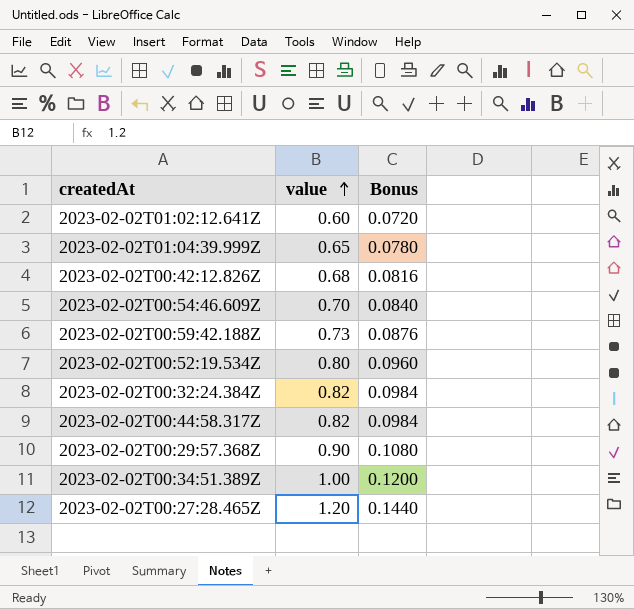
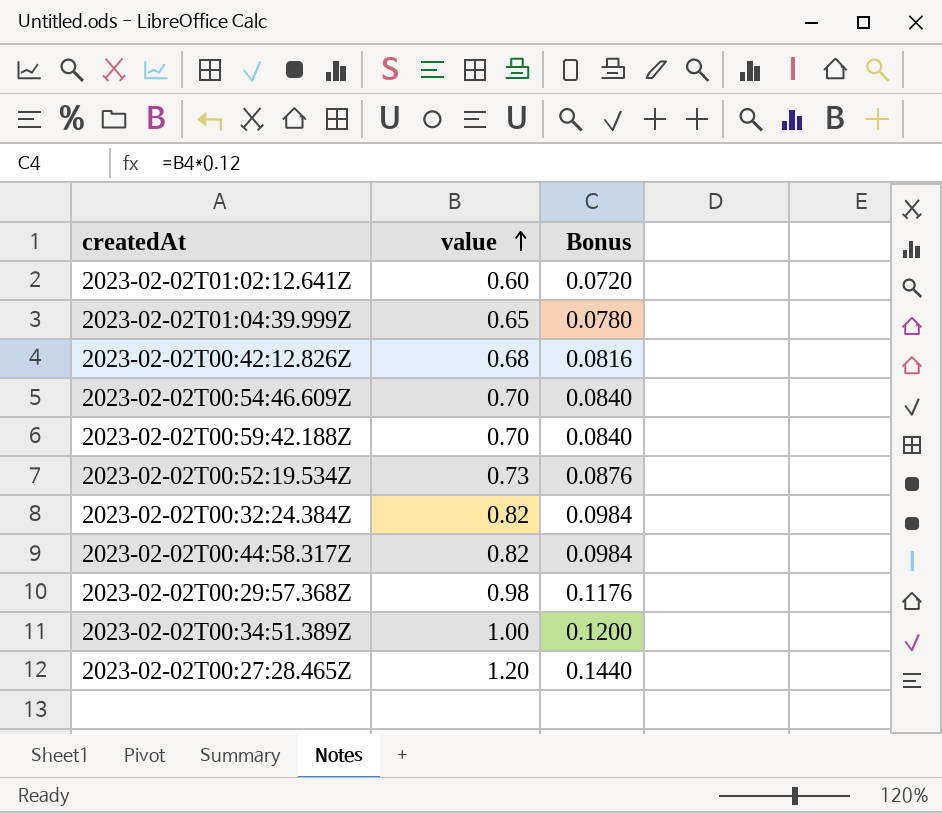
2023-02-02T00:59:42.188Z | value: 0.73 -> 0.70
2023-02-02T00:59:42.188Z | Bonus: 0.0876 -> 0.0840
2023-02-02T00:52:19.534Z | value: 0.80 -> 0.73
2023-02-02T00:52:19.534Z | Bonus: 0.0960 -> 0.0876
2023-02-02T00:29:57.368Z | value: 0.90 -> 0.98
2023-02-02T00:29:57.368Z | Bonus: 0.1080 -> 0.1176

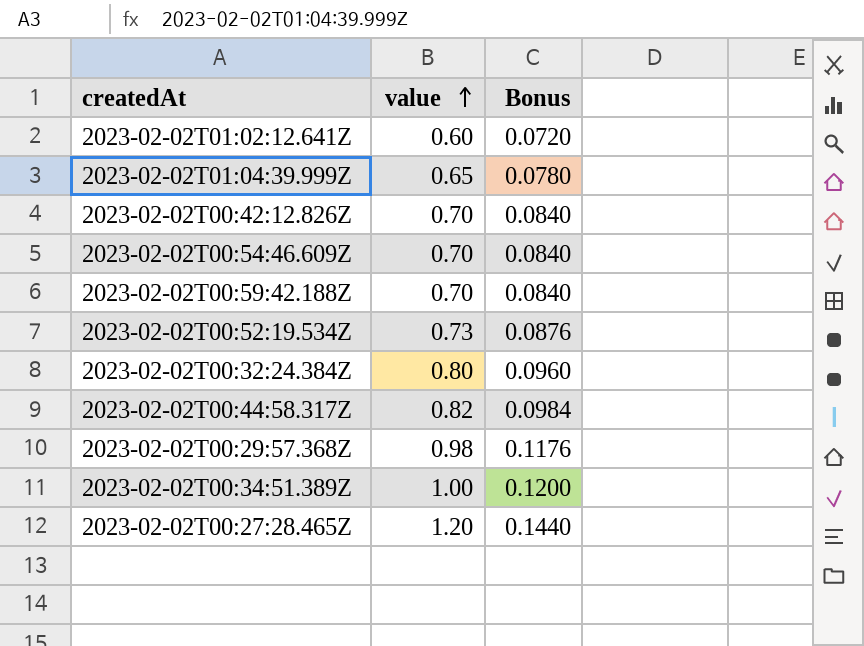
2023-02-02T00:42:12.826Z | value: 0.68 -> 0.70
2023-02-02T00:42:12.826Z | Bonus: 0.0816 -> 0.0840
2023-02-02T00:32:24.384Z | value: 0.82 -> 0.80
2023-02-02T00:32:24.384Z | Bonus: 0.0984 -> 0.0960

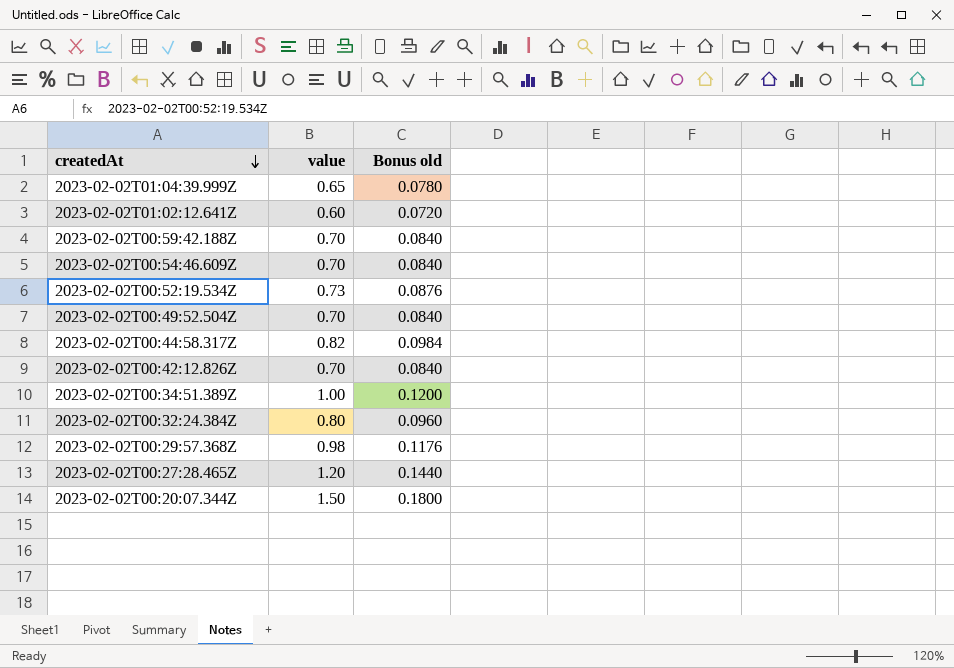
row order: value ascending -> createdAt descending
column name: Bonus -> Bonus old
row 2023-02-02T00:49:52.504Z: none -> 0.70 | 0.0840
row 2023-02-02T00:20:07.344Z: none -> 1.50 | 0.1800

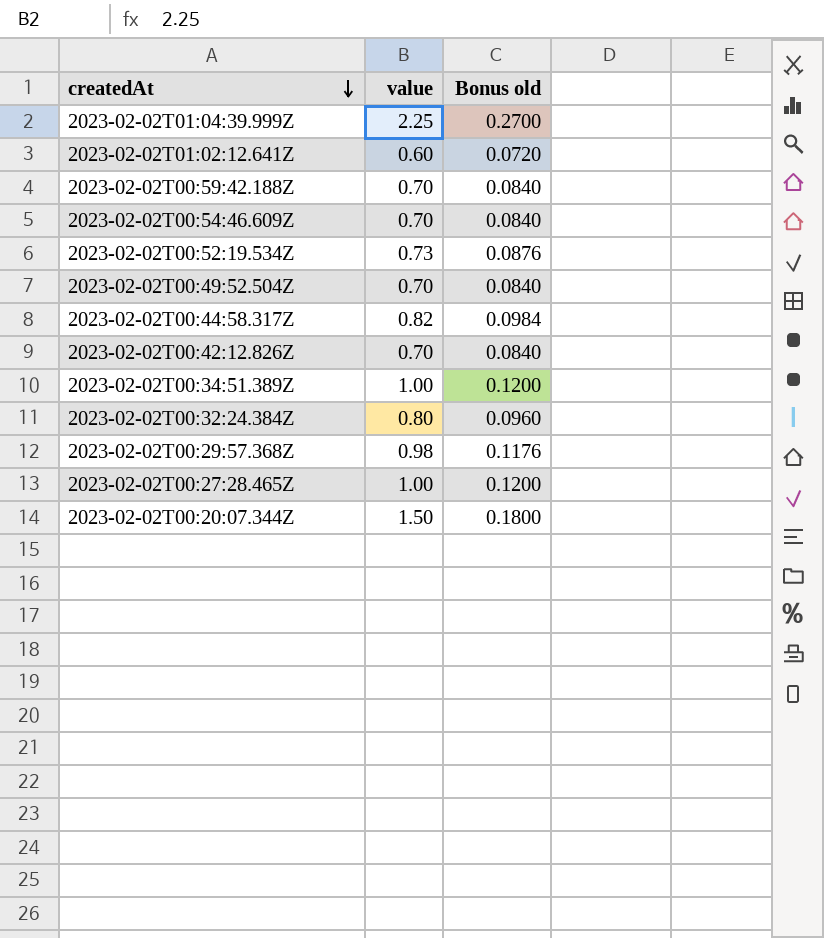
2023-02-02T01:04:39.999Z | value: 0.65 -> 2.25
2023-02-02T01:04:39.999Z | Bonus old: 0.0780 -> 0.2700
2023-02-02T00:27:28.465Z | value: 1.20 -> 1.00
2023-02-02T00:27:28.465Z | Bonus old: 0.1440 -> 0.1200

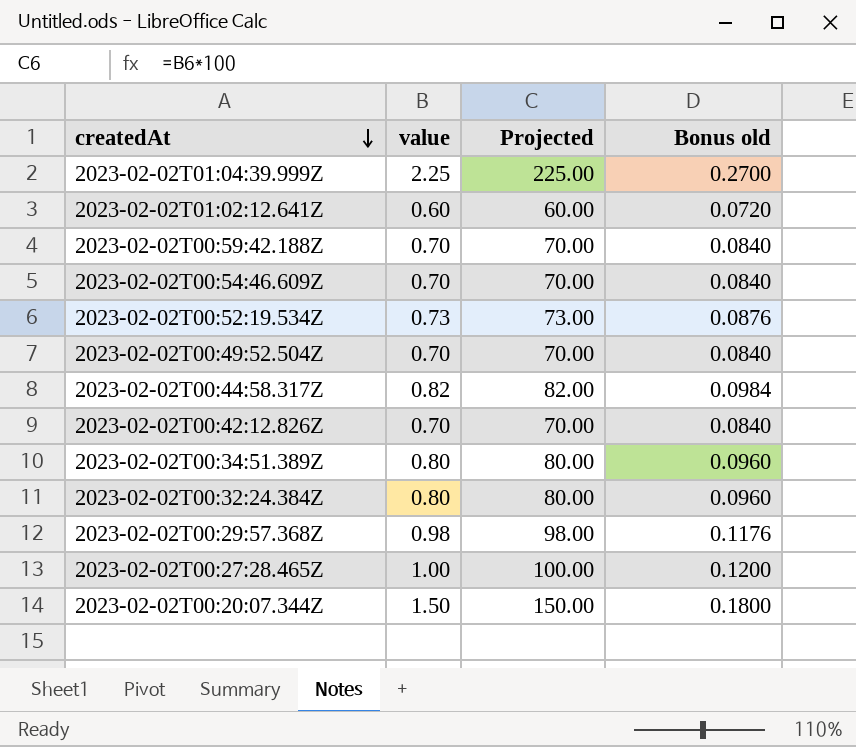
column Projected | formula: none -> [value] * 100
2023-02-02T00:34:51.389Z | value: 1.00 -> 0.80
2023-02-02T00:34:51.389Z | Bonus old: 0.1200 -> 0.0960

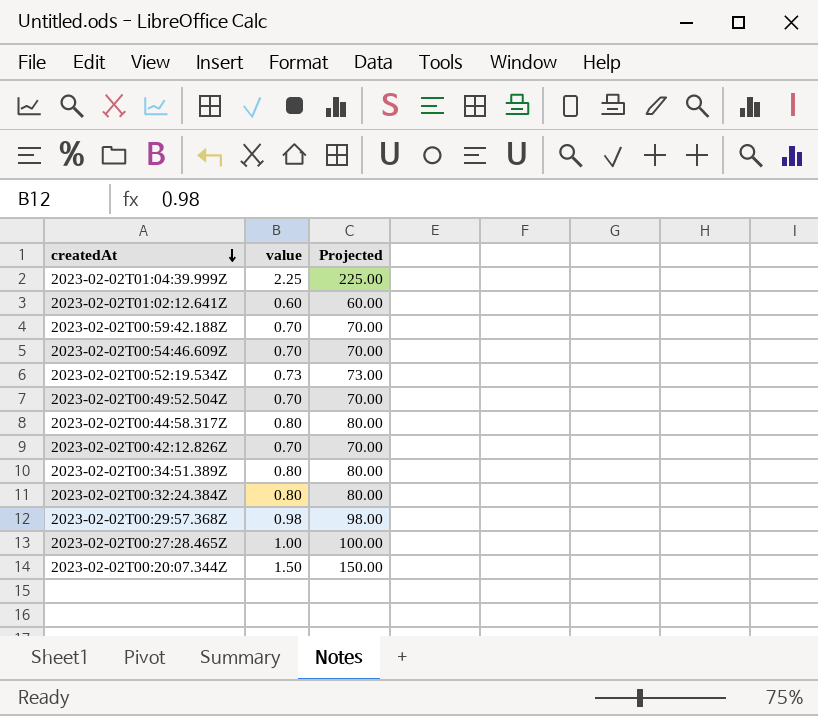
column Bonus old | formula: [value] * 0.12 -> none
2023-02-02T00:44:58.317Z | value: 0.82 -> 0.80
2023-02-02T00:44:58.317Z | Projected: 82.00 -> 80.00

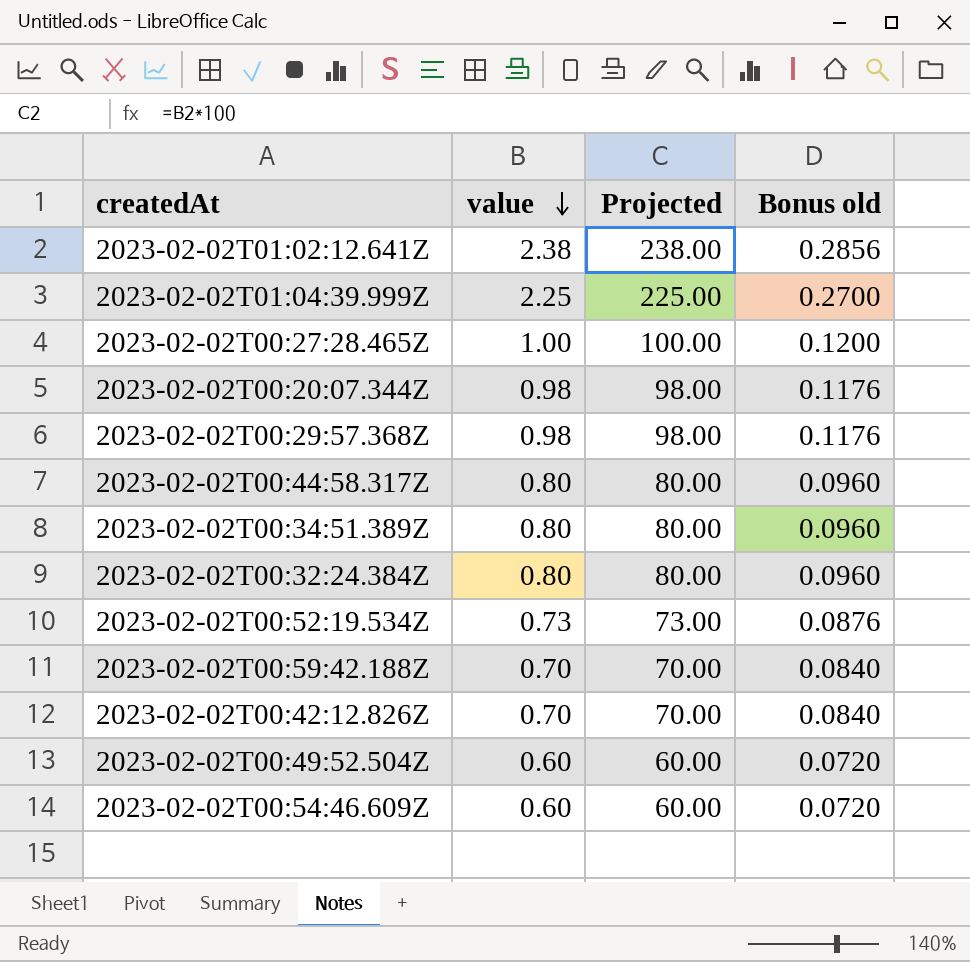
row order: createdAt descending -> value descending
column Bonus old | formula: none -> [value] * 0.12
2023-02-02T01:02:12.641Z | value: 0.60 -> 2.38
2023-02-02T01:02:12.641Z | Projected: 60.00 -> 238.00
2023-02-02T00:20:07.344Z | value: 1.50 -> 0.98
2023-02-02T00:20:07.344Z | Projected: 150.00 -> 98.00
2023-02-02T00:49:52.504Z | value: 0.70 -> 0.60
2023-02-02T00:49:52.504Z | Projected: 70.00 -> 60.00
2023-02-02T00:54:46.609Z | value: 0.70 -> 0.60
2023-02-02T00:54:46.609Z | Projected: 70.00 -> 60.00

